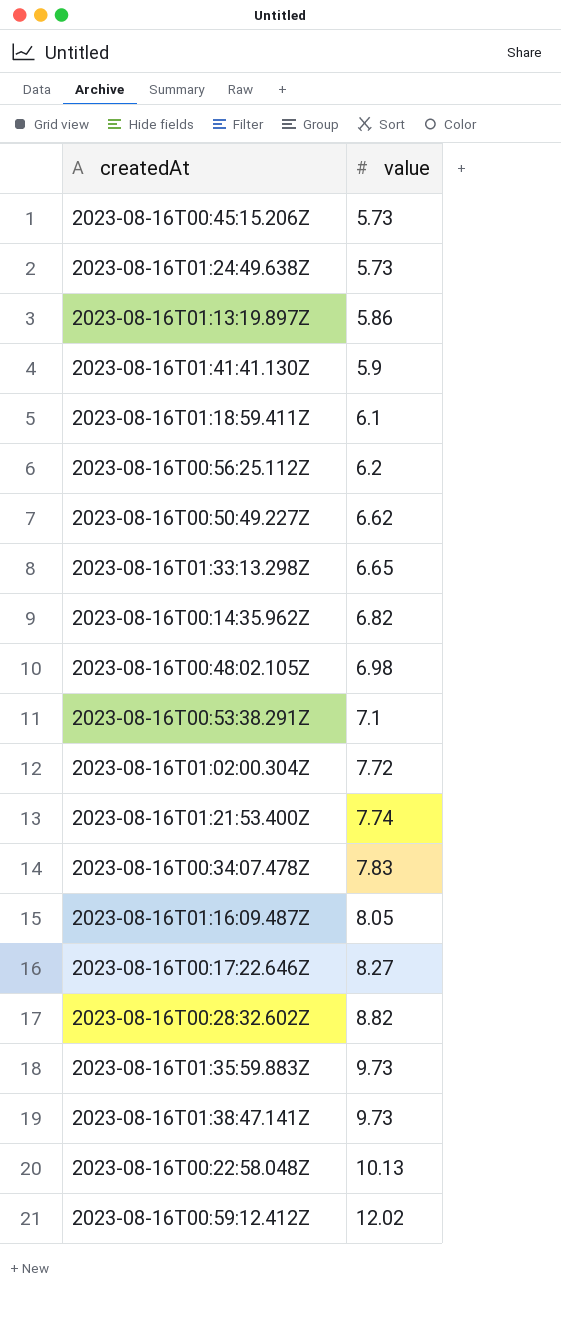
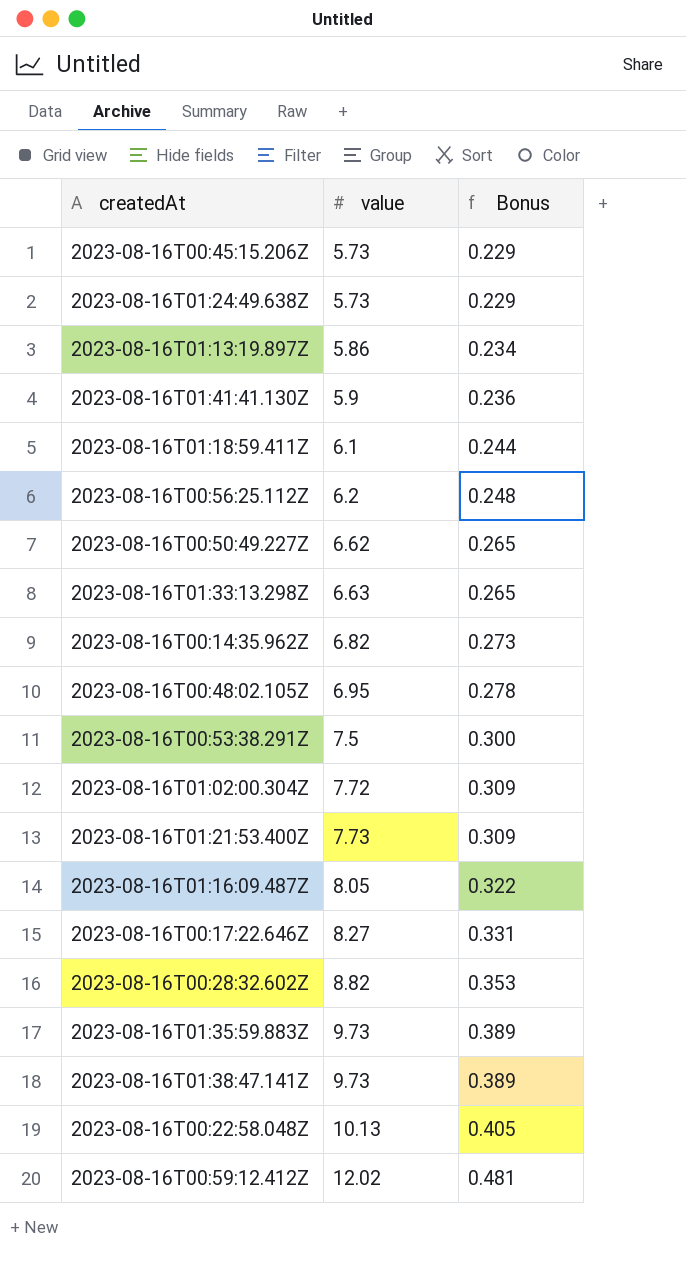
column Bonus | formula: none -> [value] * 0.04
row 2023-08-16T00:34:07.478Z: 7.83 -> none
2023-08-16T01:33:13.298Z | value: 6.65 -> 6.63
2023-08-16T00:48:02.105Z | value: 6.98 -> 6.95
2023-08-16T00:53:38.291Z | value: 7.1 -> 7.5
2023-08-16T01:21:53.400Z | value: 7.74 -> 7.73

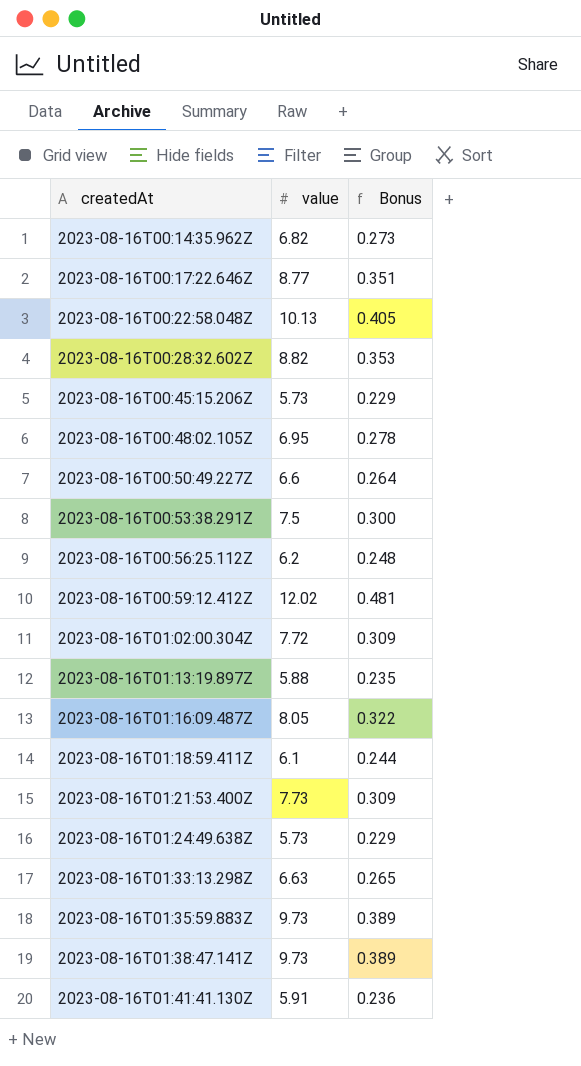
row order: value ascending -> createdAt ascending
2023-08-16T00:17:22.646Z | value: 8.27 -> 8.77
2023-08-16T00:17:22.646Z | Bonus: 0.331 -> 0.351
2023-08-16T00:50:49.227Z | value: 6.62 -> 6.6
2023-08-16T00:50:49.227Z | Bonus: 0.265 -> 0.264
2023-08-16T01:13:19.897Z | value: 5.86 -> 5.88
2023-08-16T01:13:19.897Z | Bonus: 0.234 -> 0.235
2023-08-16T01:41:41.130Z | value: 5.9 -> 5.91

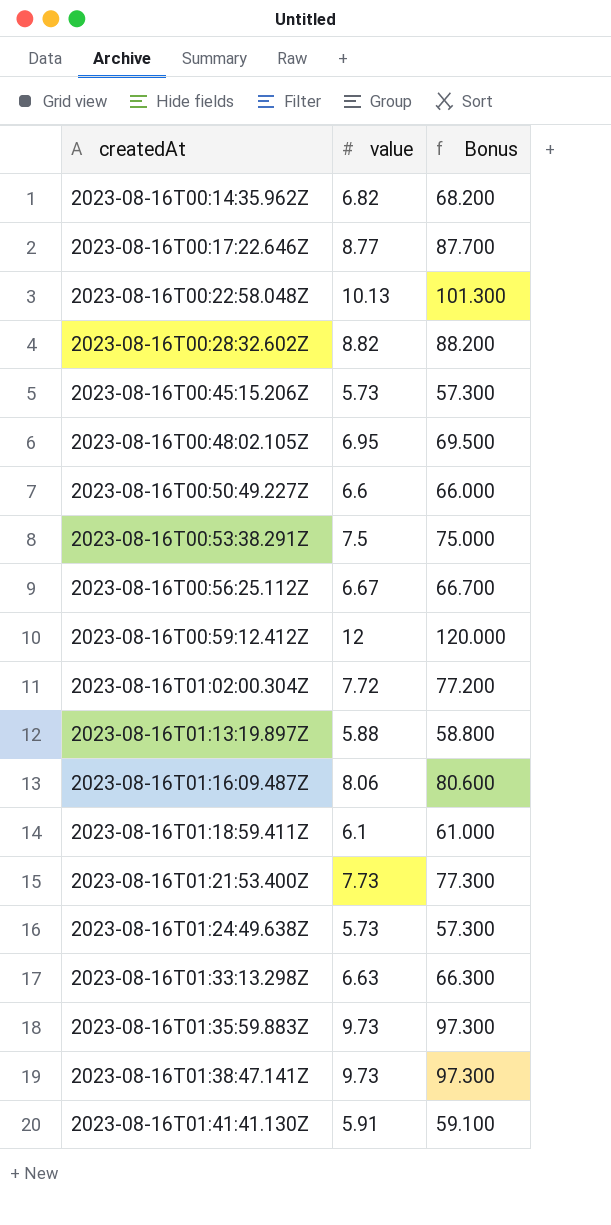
column Bonus | formula: [value] * 0.04 -> [value] * 10
2023-08-16T00:56:25.112Z | value: 6.2 -> 6.67
2023-08-16T00:59:12.412Z | value: 12.02 -> 12
2023-08-16T01:16:09.487Z | value: 8.05 -> 8.06

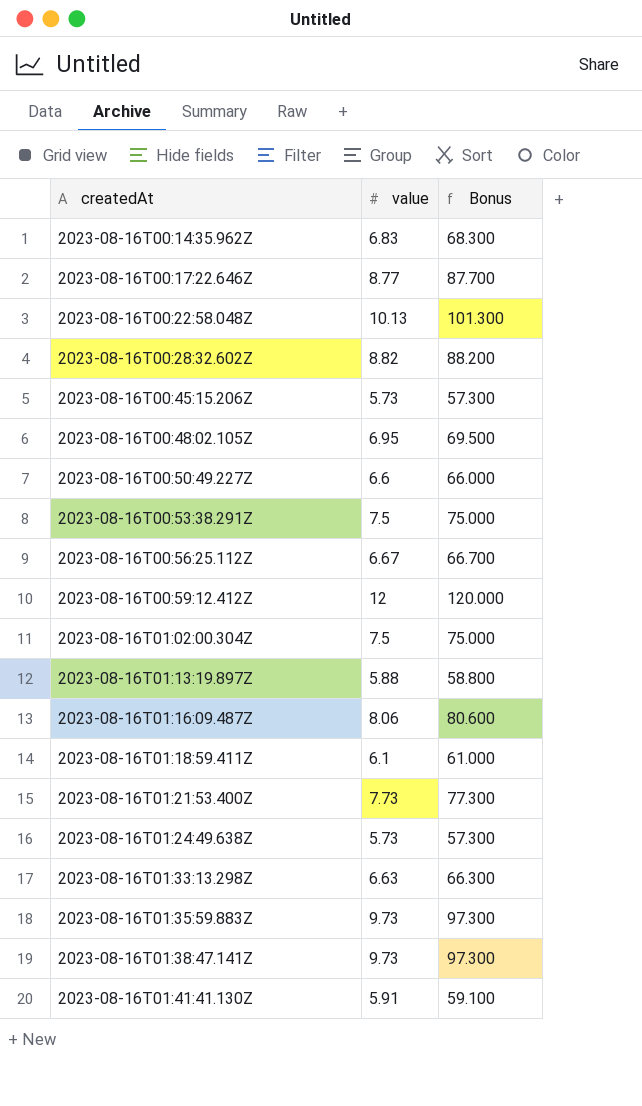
2023-08-16T00:14:35.962Z | value: 6.82 -> 6.83
2023-08-16T00:14:35.962Z | Bonus: 68.200 -> 68.300
2023-08-16T01:02:00.304Z | value: 7.72 -> 7.5
2023-08-16T01:02:00.304Z | Bonus: 77.200 -> 75.000

